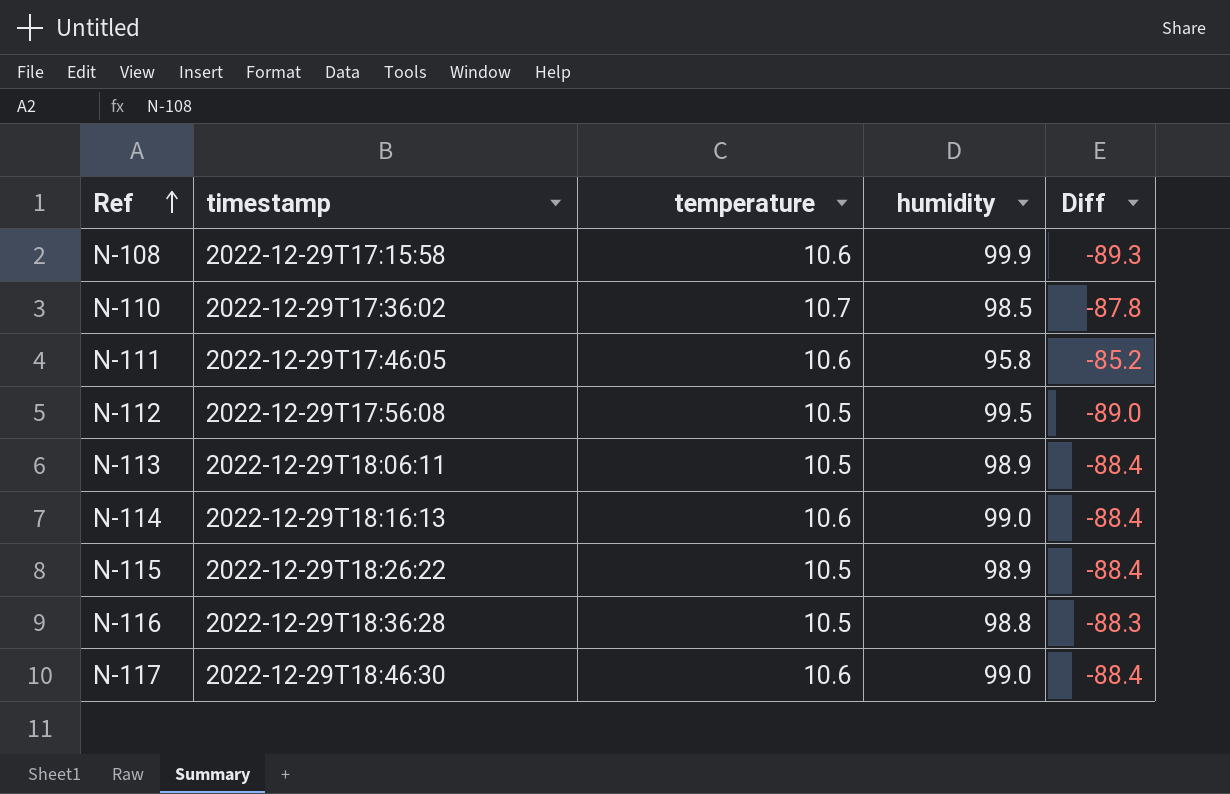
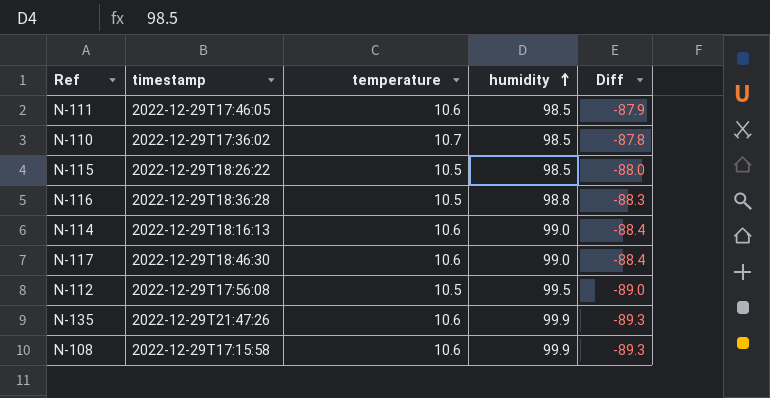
row order: Ref ascending -> humidity ascending
row N-113: 2022-12-29T18:06:11 | 10.5 | 98.9 | -88.4 -> none
N-111 | humidity: 95.8 -> 98.5
N-111 | Diff: -85.2 -> -87.9
N-115 | humidity: 98.9 -> 98.5
N-115 | Diff: -88.4 -> -88.0
row N-135: none -> 2022-12-29T21:47:26 | 10.6 | 99.9 | -89.3

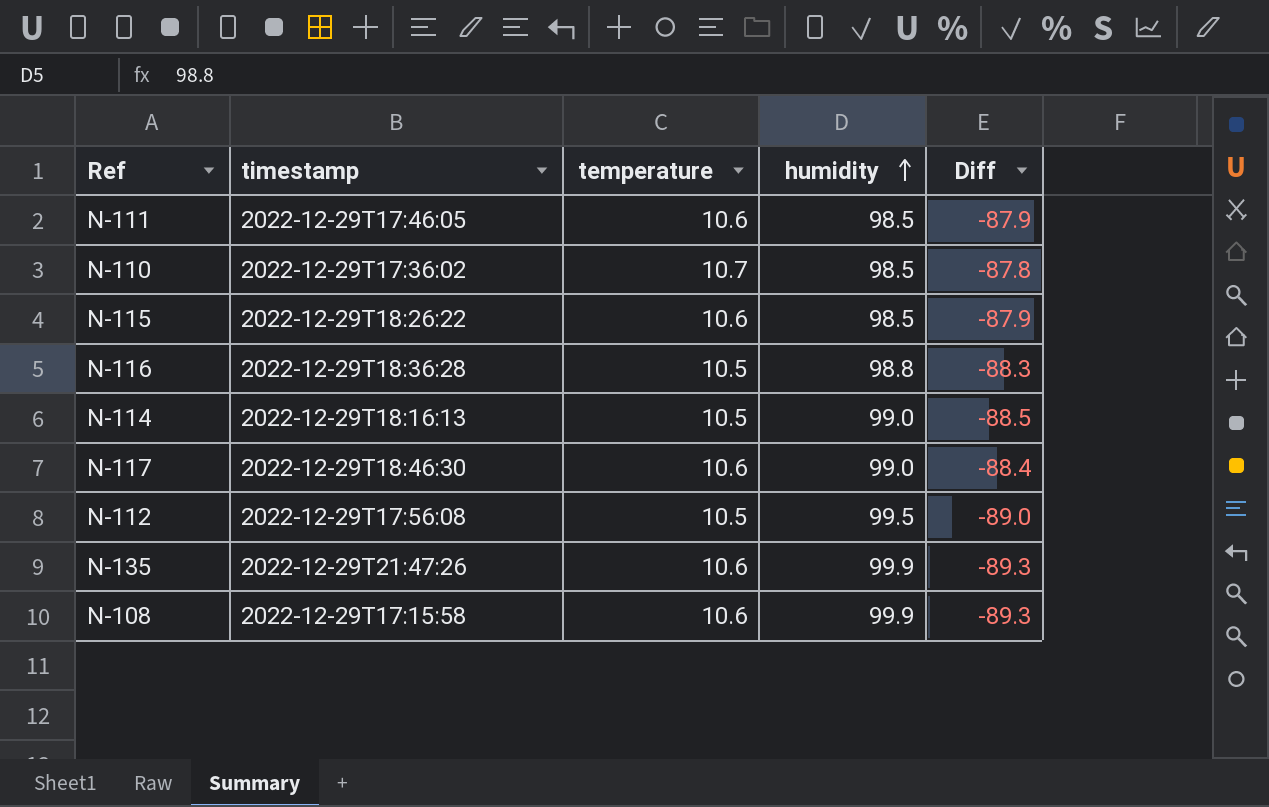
N-115 | temperature: 10.5 -> 10.6
N-115 | Diff: -88.0 -> -87.9
N-114 | temperature: 10.6 -> 10.5
N-114 | Diff: -88.4 -> -88.5

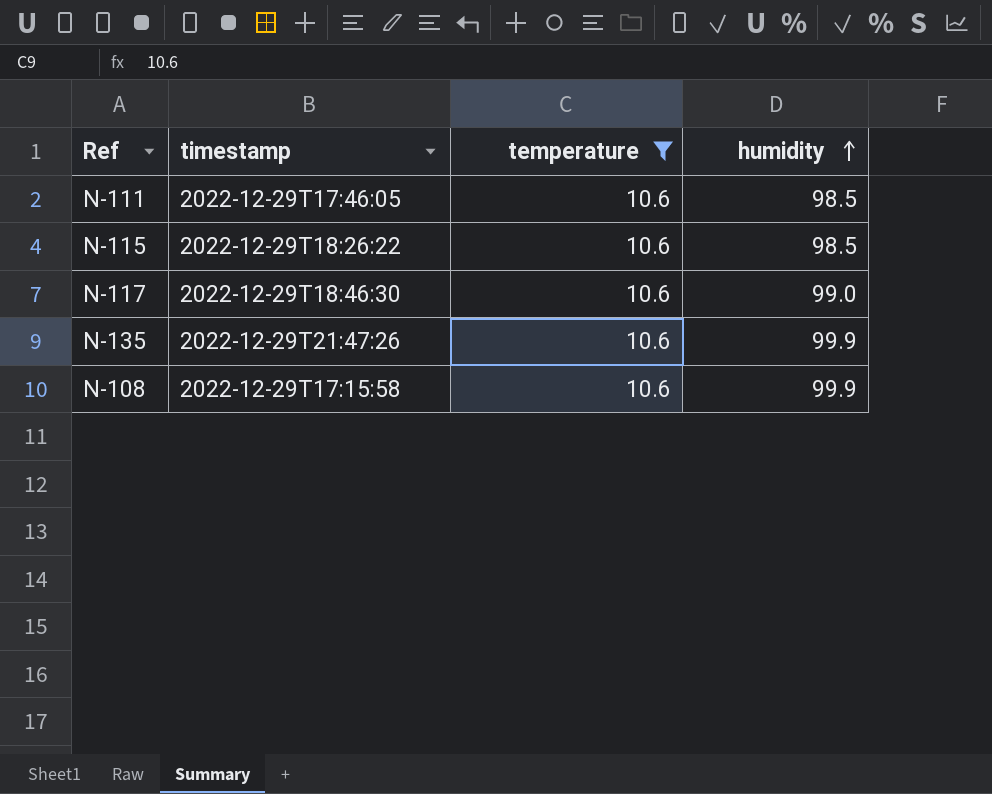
filter: none -> temperature = 10.6
column Diff | formula: [temperature] - [humidity] -> none

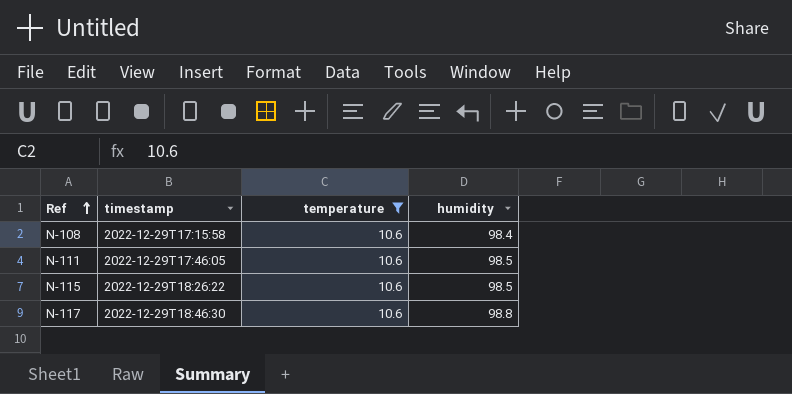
row order: humidity ascending -> Ref ascending
row N-135: 2022-12-29T21:47:26 | 10.6 | 99.9 -> none
N-108 | humidity: 99.9 -> 98.4
N-117 | humidity: 99.0 -> 98.8

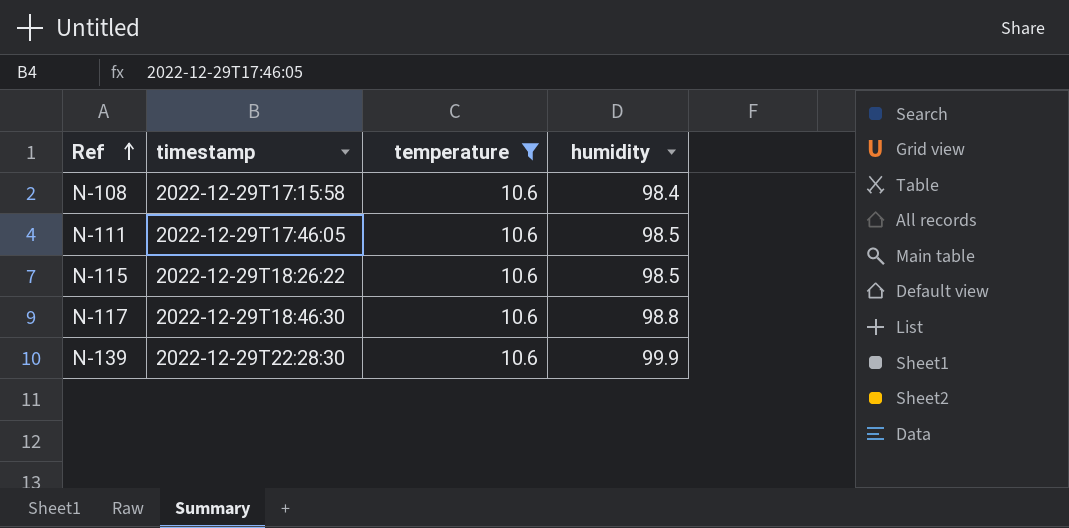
row N-139: none -> 2022-12-29T22:28:30 | 10.6 | 99.9

